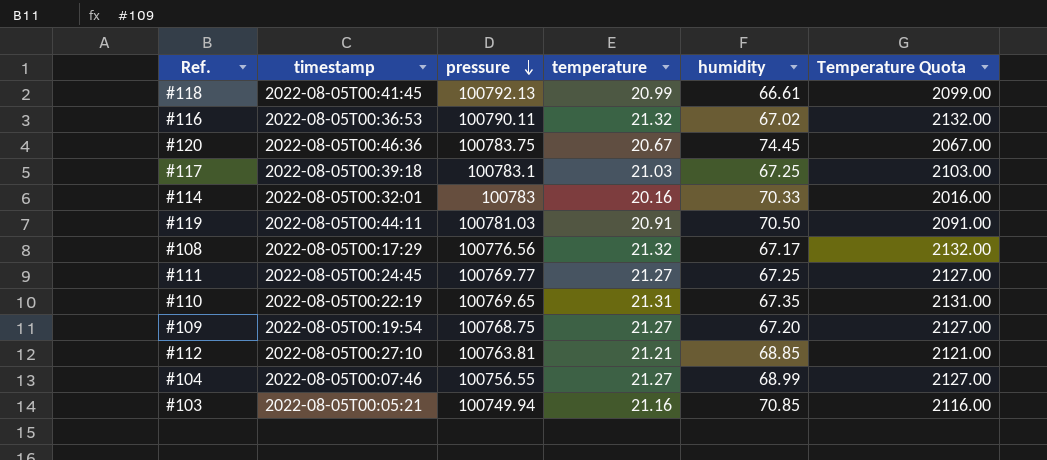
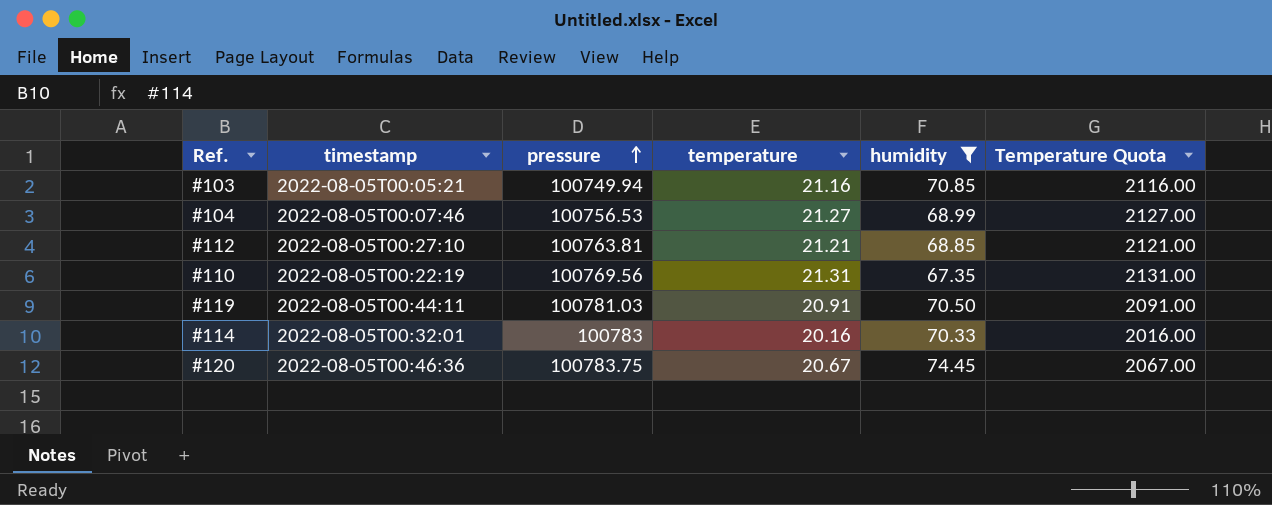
filter: none -> humidity >= 67.35
row order: pressure descending -> pressure ascending
#104 | pressure: 100756.55 -> 100756.53
#110 | pressure: 100769.65 -> 100769.56

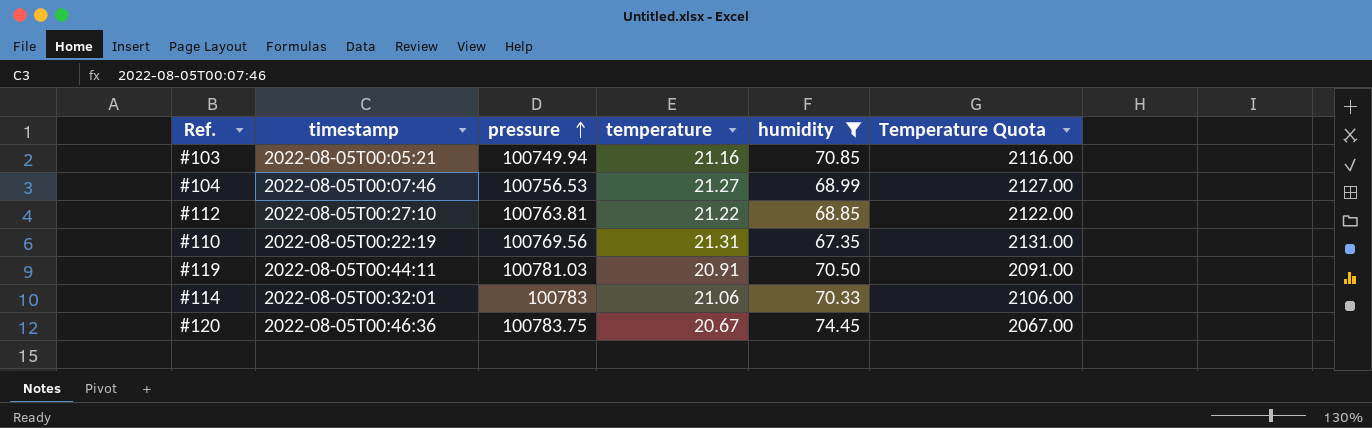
#112 | temperature: 21.21 -> 21.22
#112 | Temperature Quota: 2121.00 -> 2122.00
#114 | temperature: 20.16 -> 21.06
#114 | Temperature Quota: 2016.00 -> 2106.00

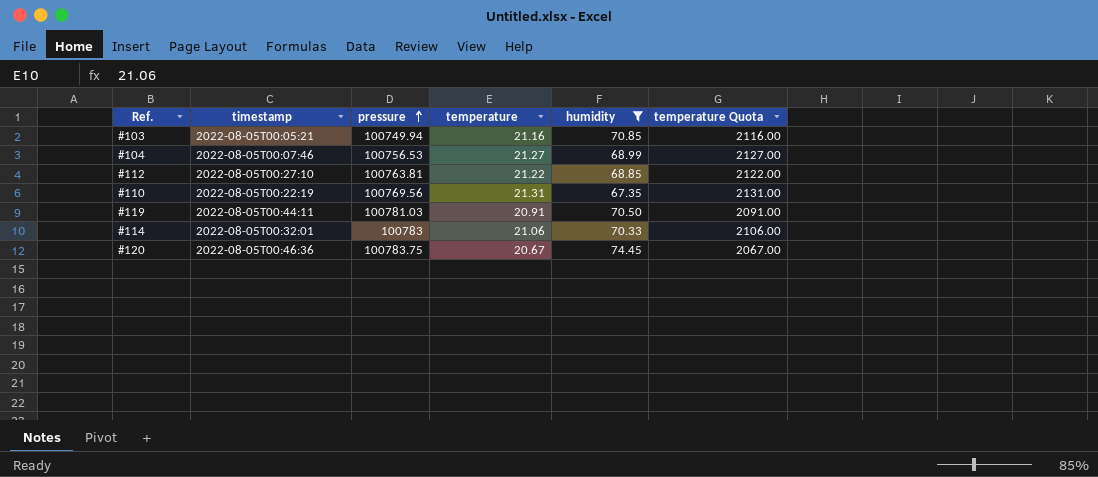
column name: Temperature Quota -> temperature Quota

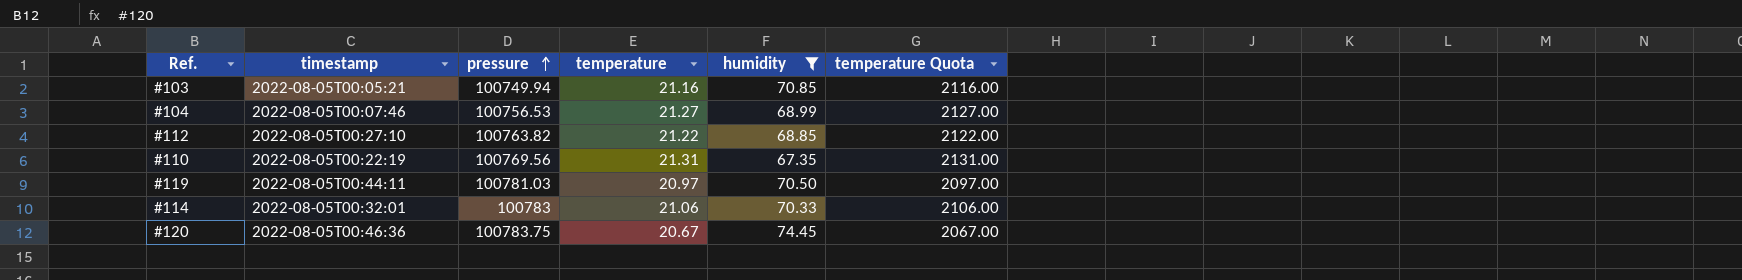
#112 | pressure: 100763.81 -> 100763.82
#119 | temperature: 20.91 -> 20.97
#119 | temperature Quota: 2091.00 -> 2097.00

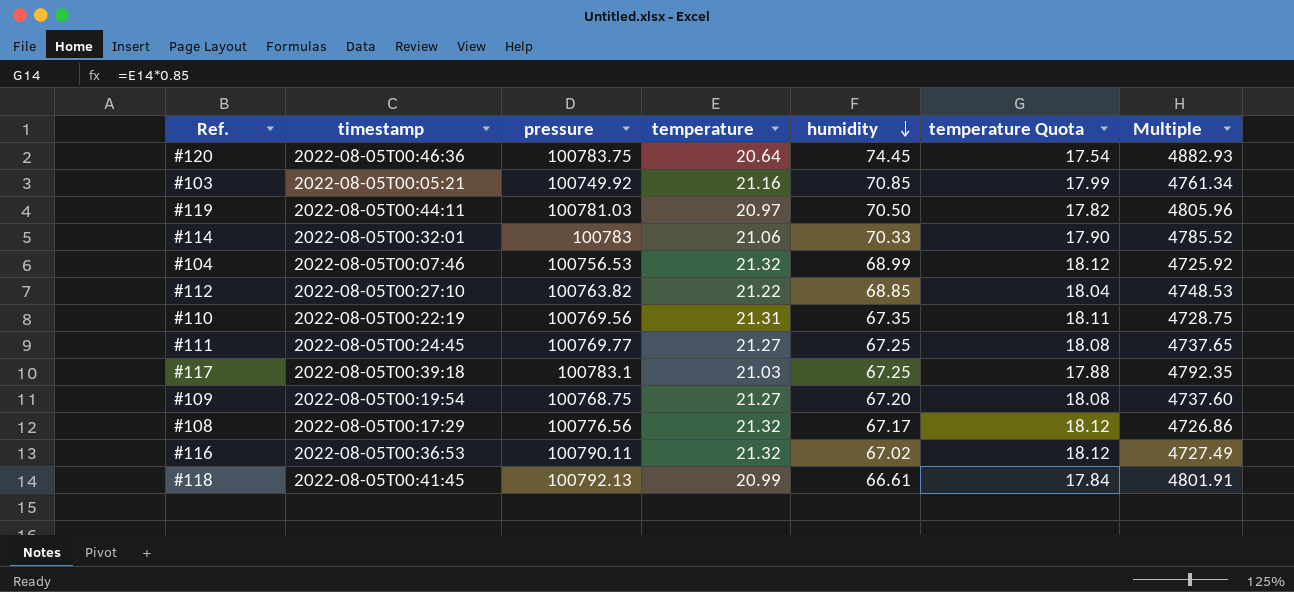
filter: humidity >= 67.35 -> none
row order: pressure ascending -> humidity descending
column temperature Quota | formula: [temperature] * 100 -> [temperature] * 0.85
column Multiple | formula: none -> [pressure] / [temperature]
#120 | temperature: 20.67 -> 20.64
#103 | pressure: 100749.94 -> 100749.92
#104 | temperature: 21.27 -> 21.32

